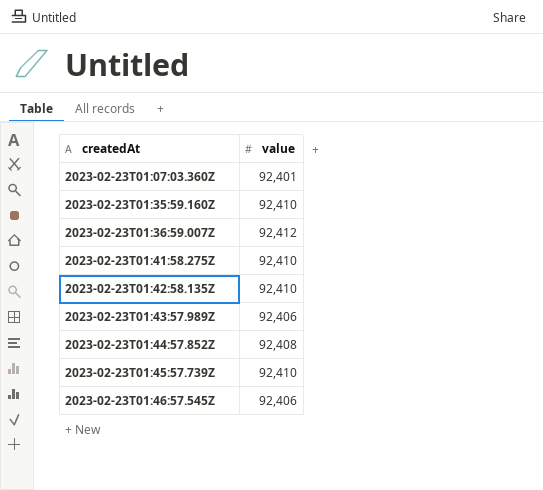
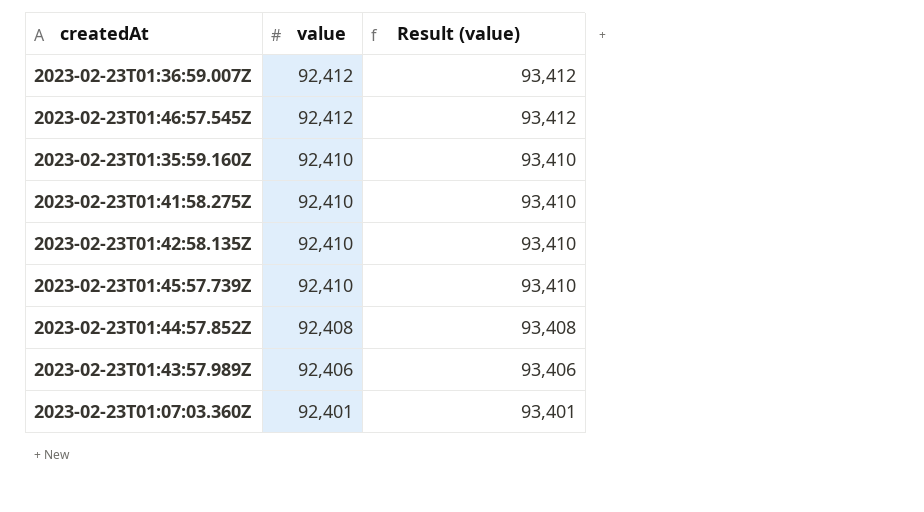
row order: createdAt ascending -> value descending
column Result (value) | formula: none -> [value] + 1000
2023-02-23T01:46:57.545Z | value: 92,406 -> 92,412

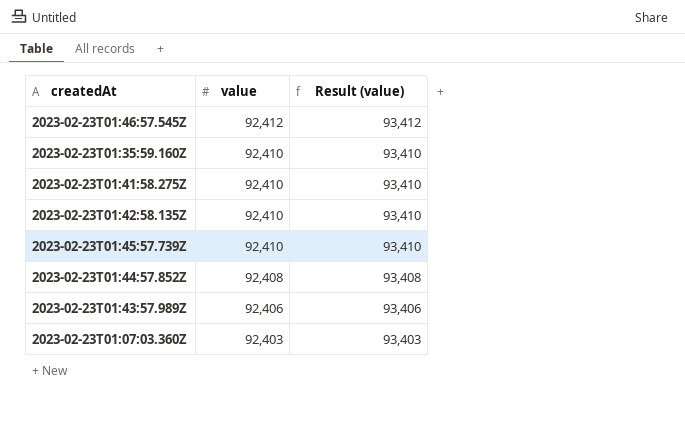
row 2023-02-23T01:36:59.007Z: 92,412 | 93,412 -> none
2023-02-23T01:07:03.360Z | value: 92,401 -> 92,403
2023-02-23T01:07:03.360Z | Result (value): 93,401 -> 93,403

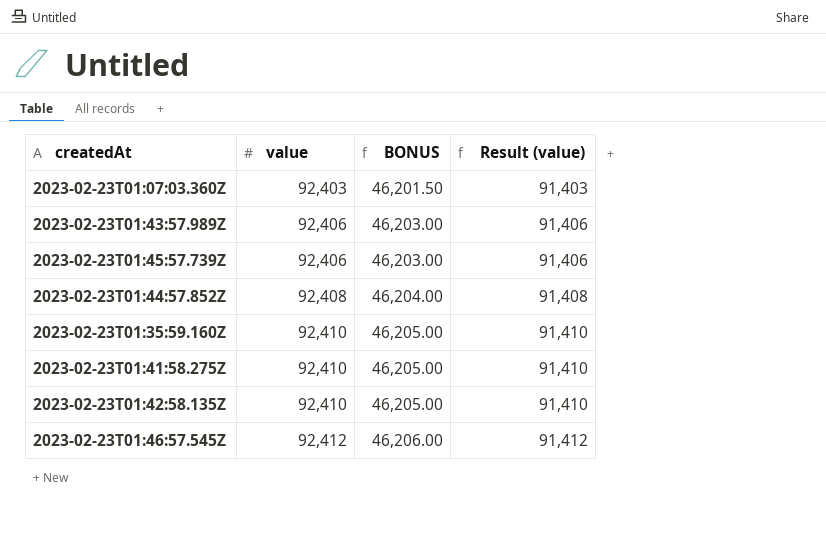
row order: value descending -> value ascending
column BONUS | formula: none -> [value] * 0.5
column Result (value) | formula: [value] + 1000 -> [value] - 1000
2023-02-23T01:45:57.739Z | value: 92,410 -> 92,406

